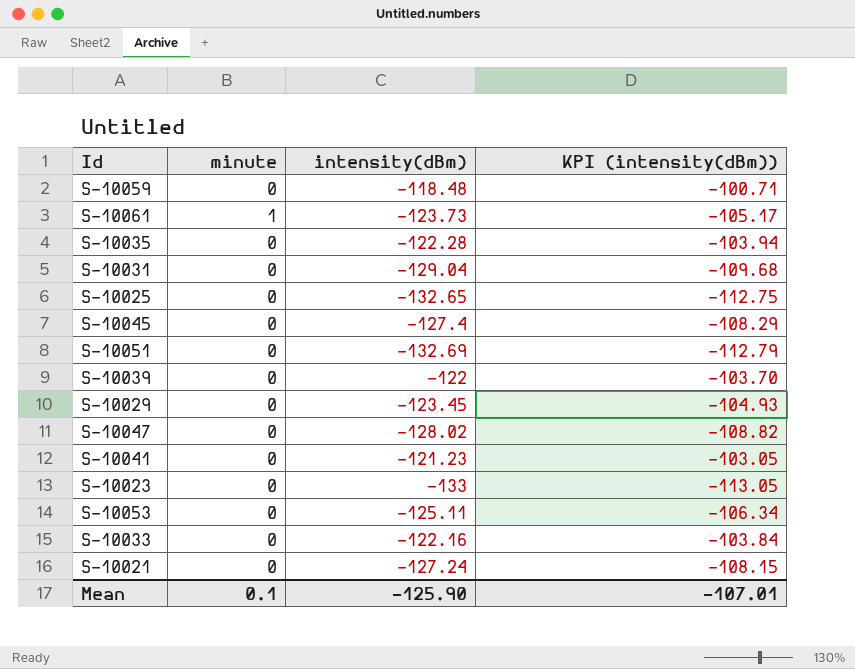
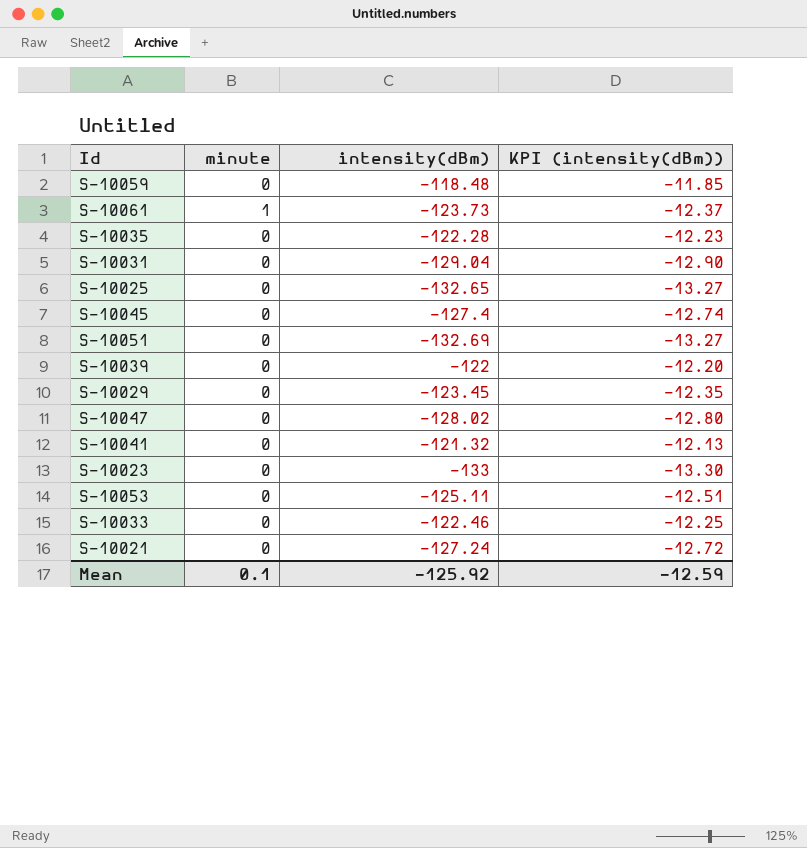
column KPI (intensity(dBm)) | formula: [intensity(dBm)] * 0.85 -> [intensity(dBm)] * 0.1
S-10041 | intensity(dBm): -121.23 -> -121.32
S-10033 | intensity(dBm): -122.16 -> -122.46
Mean | intensity(dBm): -125.90 -> -125.92
Mean | KPI (intensity(dBm)): -107.01 -> -12.59

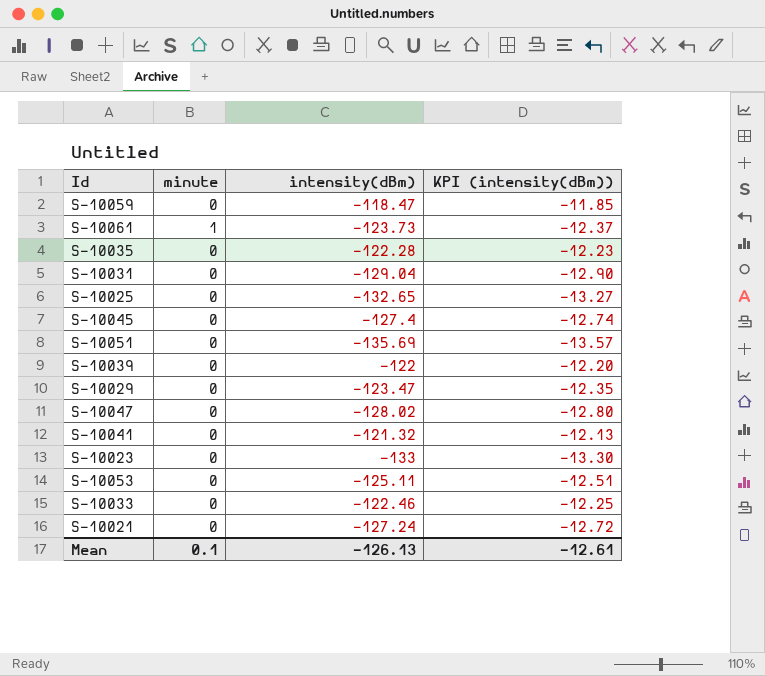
S-10059 | intensity(dBm): -118.48 -> -118.47
S-10051 | intensity(dBm): -132.69 -> -135.69
S-10051 | KPI (intensity(dBm)): -13.27 -> -13.57
S-10029 | intensity(dBm): -123.45 -> -123.47
Mean | intensity(dBm): -125.92 -> -126.13
Mean | KPI (intensity(dBm)): -12.59 -> -12.61

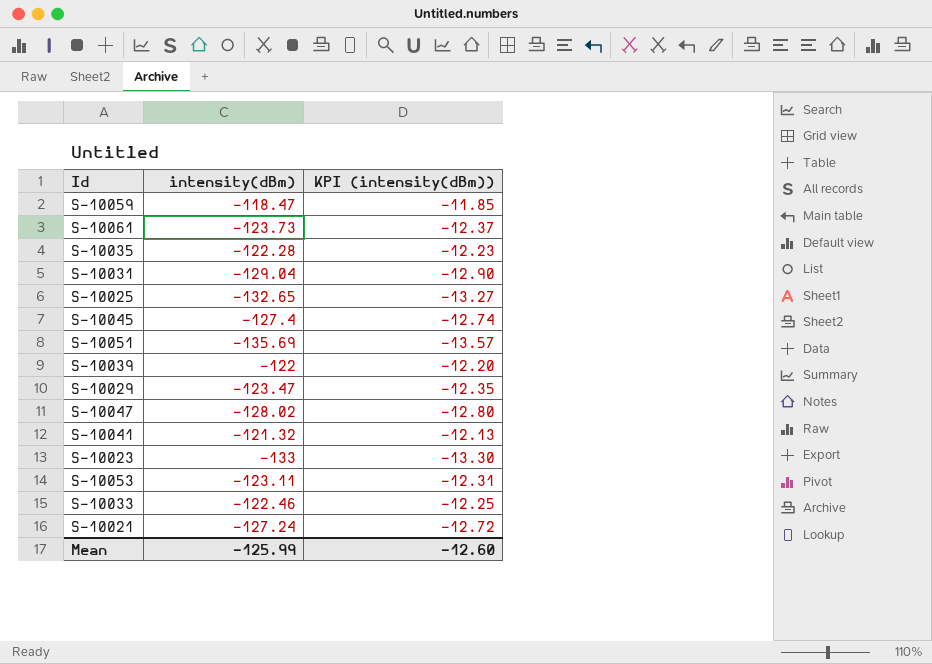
column minute | position: 2 -> none
S-10053 | intensity(dBm): -125.11 -> -123.11
S-10053 | KPI (intensity(dBm)): -12.51 -> -12.31
Mean | intensity(dBm): -126.13 -> -125.99
Mean | KPI (intensity(dBm)): -12.61 -> -12.60

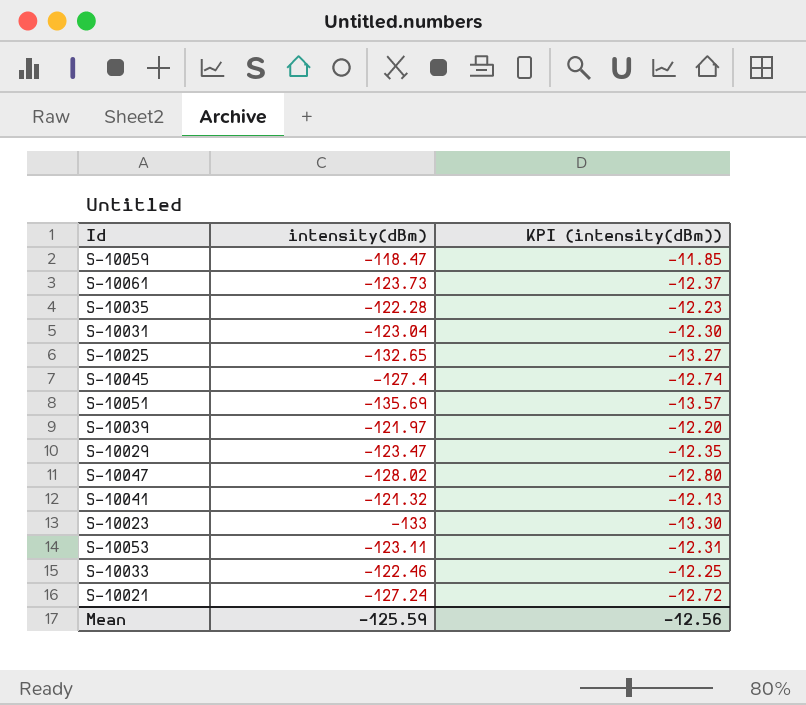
S-10031 | intensity(dBm): -129.04 -> -123.04
S-10031 | KPI (intensity(dBm)): -12.90 -> -12.30
S-10039 | intensity(dBm): -122 -> -121.97
Mean | intensity(dBm): -125.99 -> -125.59
Mean | KPI (intensity(dBm)): -12.60 -> -12.56

